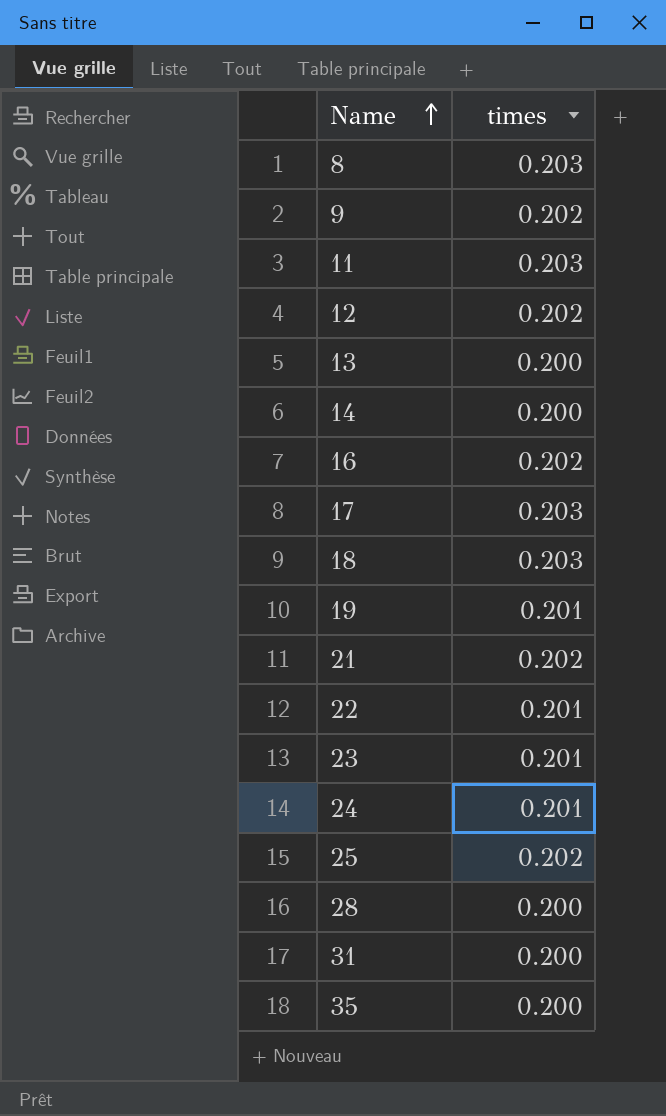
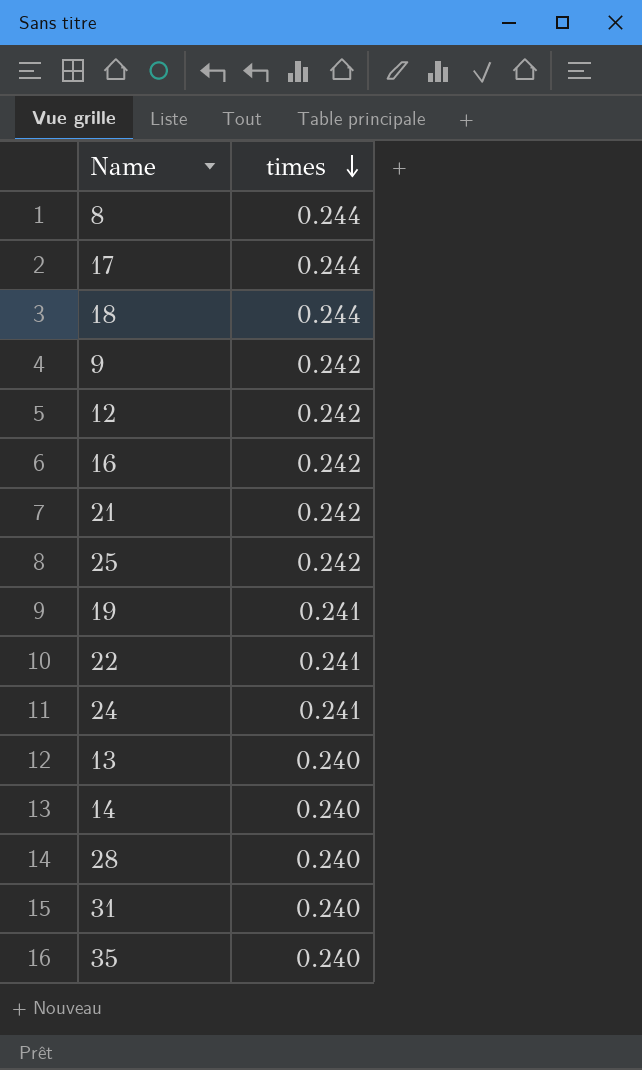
row order: Name ascending -> times descending
row 11: 0.203 -> none
row 23: 0.201 -> none
8 | times: 0.203 -> 0.244
17 | times: 0.203 -> 0.244
18 | times: 0.203 -> 0.244
9 | times: 0.202 -> 0.242
12 | times: 0.202 -> 0.242
16 | times: 0.202 -> 0.242
21 | times: 0.202 -> 0.242
25 | times: 0.202 -> 0.242
19 | times: 0.201 -> 0.241
22 | times: 0.201 -> 0.241
24 | times: 0.201 -> 0.241
13 | times: 0.200 -> 0.240
14 | times: 0.200 -> 0.240
28 | times: 0.200 -> 0.240
31 | times: 0.200 -> 0.240
35 | times: 0.200 -> 0.240

